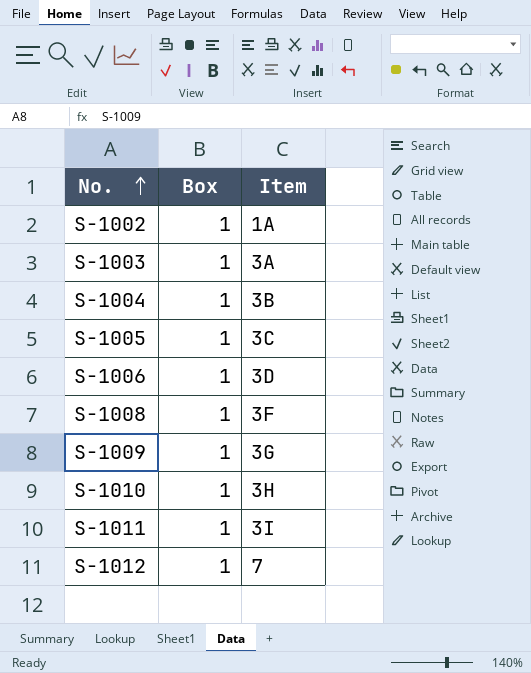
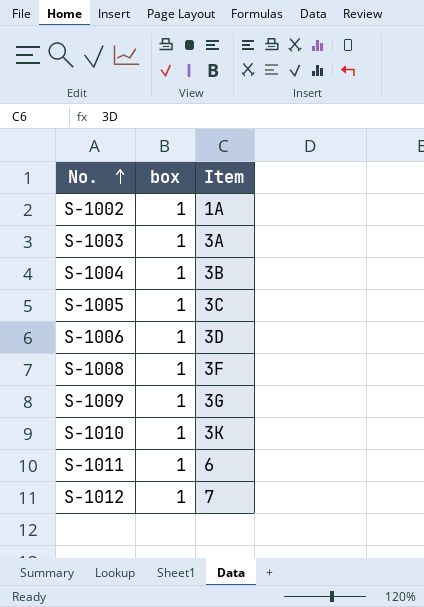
column name: Box -> box
S-1010 | Item: 3H -> 3K
S-1011 | Item: 3I -> 6

